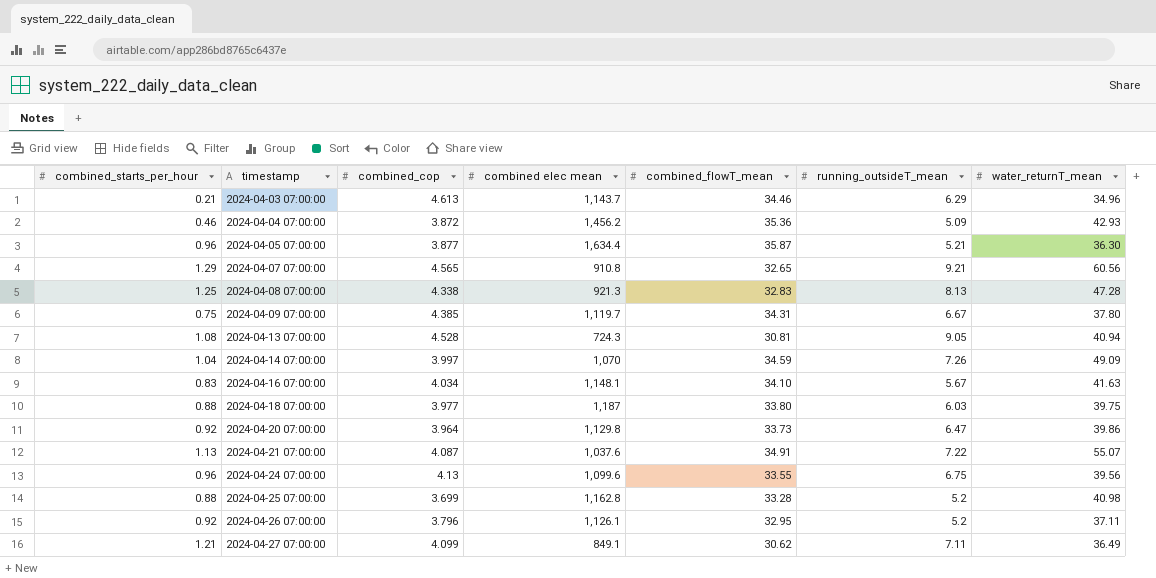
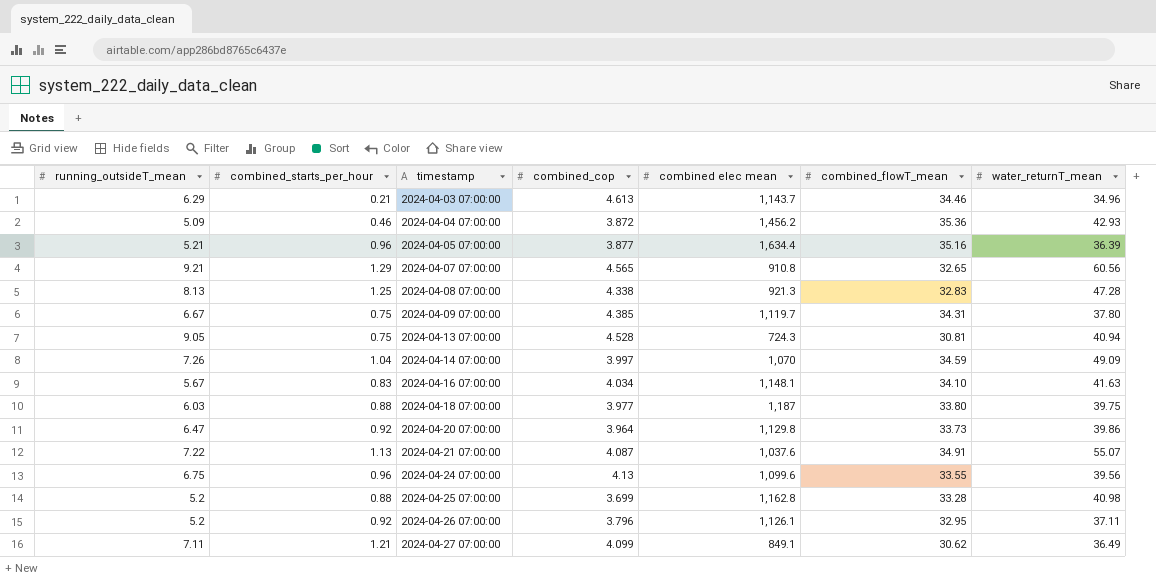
column running_outsideT_mean | position: 6 -> 1
2024-04-05 07:00:00 | combined_flowT_mean: 35.87 -> 35.16
2024-04-05 07:00:00 | water_returnT_mean: 36.30 -> 36.39
2024-04-13 07:00:00 | combined_starts_per_hour: 1.08 -> 0.75

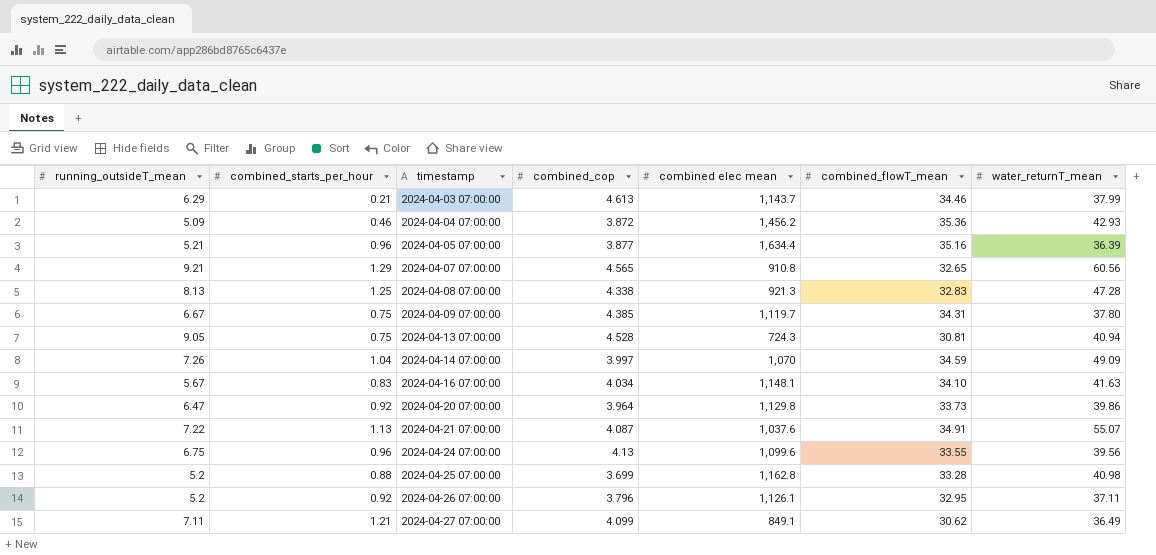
row 2024-04-18 07:00:00: 6.03 | 0.88 | 3.977 | 1,187 | 33.80 | 39.75 -> none
2024-04-03 07:00:00 | water_returnT_mean: 34.96 -> 37.99

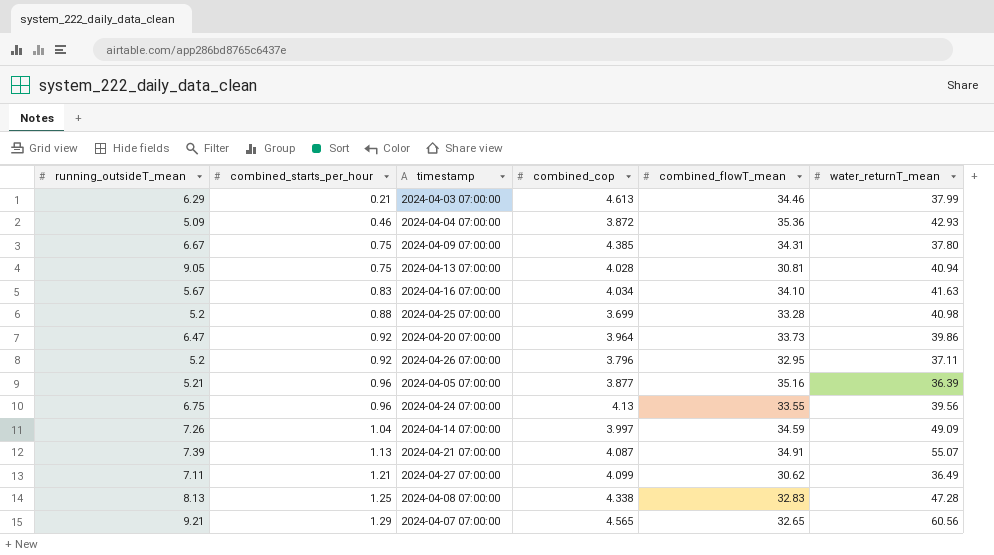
row order: timestamp ascending -> combined_starts_per_hour ascending
column combined elec mean | position: 5 -> none
2024-04-13 07:00:00 | combined_cop: 4.528 -> 4.028
2024-04-21 07:00:00 | running_outsideT_mean: 7.22 -> 7.39

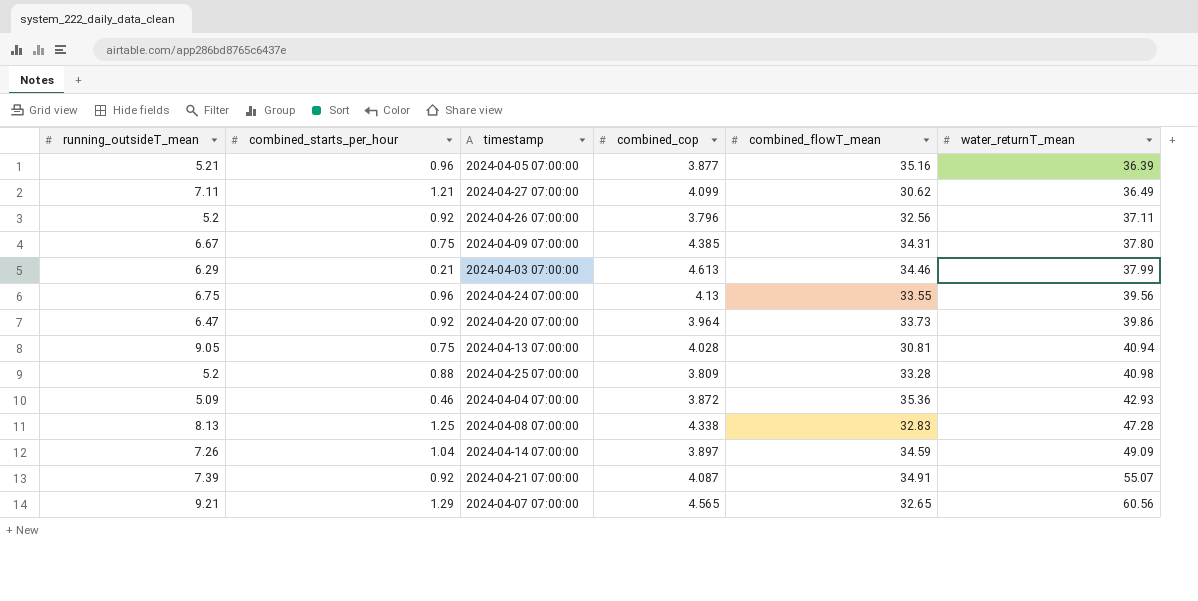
row order: combined_starts_per_hour ascending -> water_returnT_mean ascending
row 2024-04-16 07:00:00: 5.67 | 0.83 | 4.034 | 34.10 | 41.63 -> none
2024-04-26 07:00:00 | combined_flowT_mean: 32.95 -> 32.56
2024-04-25 07:00:00 | combined_cop: 3.699 -> 3.809
2024-04-14 07:00:00 | combined_cop: 3.997 -> 3.897
2024-04-21 07:00:00 | combined_starts_per_hour: 1.13 -> 0.92

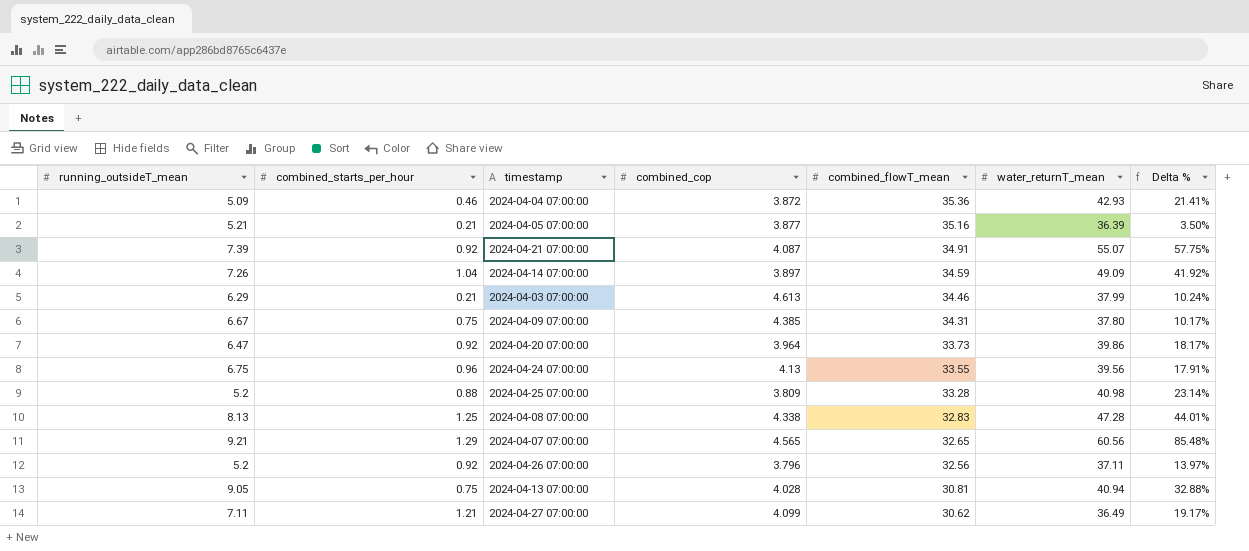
row order: water_returnT_mean ascending -> combined_flowT_mean descending
column Delta % | formula: none -> ([water_returnT_mean] - [combined_flowT_mean]) / [combined_flowT_mean]
2024-04-05 07:00:00 | combined_starts_per_hour: 0.96 -> 0.21

